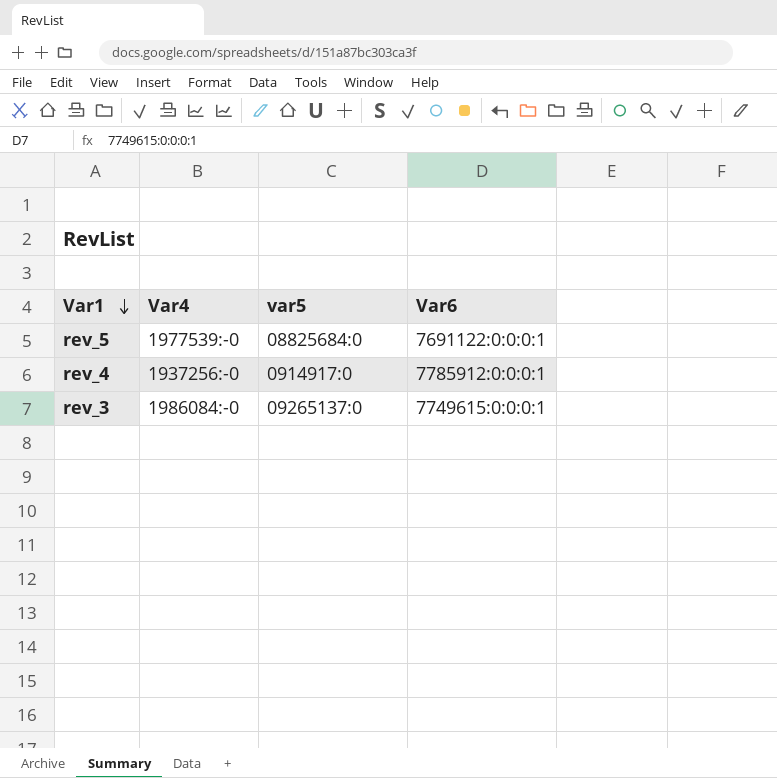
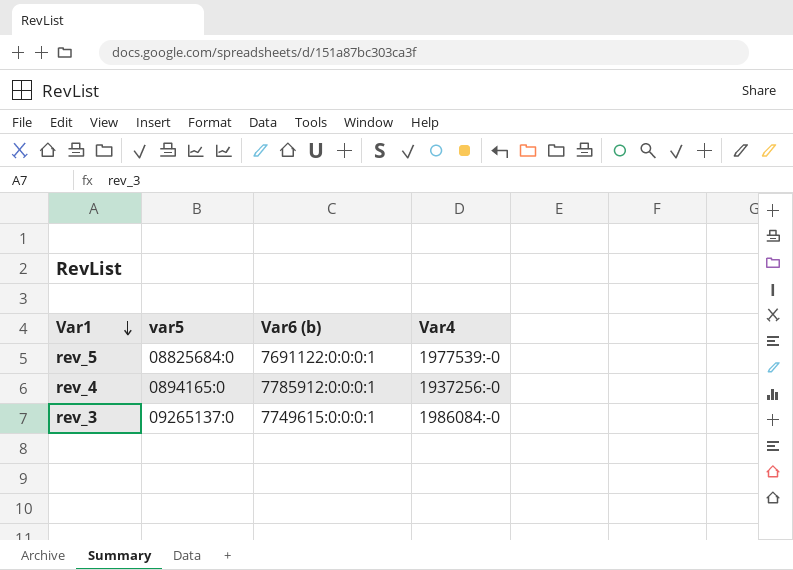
column name: Var6 -> Var6 (b)
column Var4 | position: 2 -> 4
rev_4 | var5: 0914917:0 -> 0894165:0

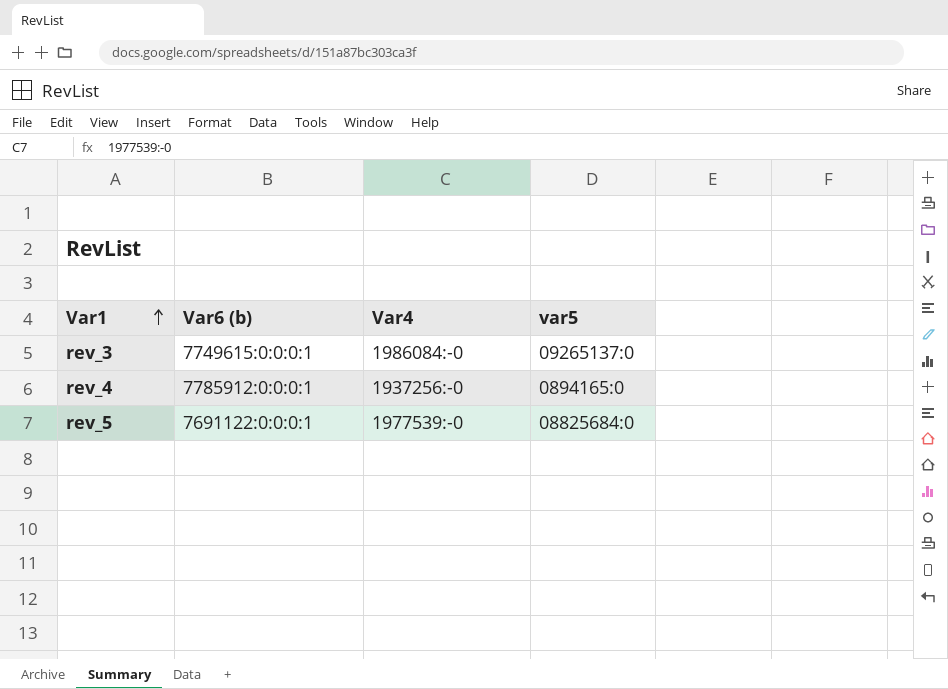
row order: Var1 descending -> Var1 ascending
column var5 | position: 2 -> 4

